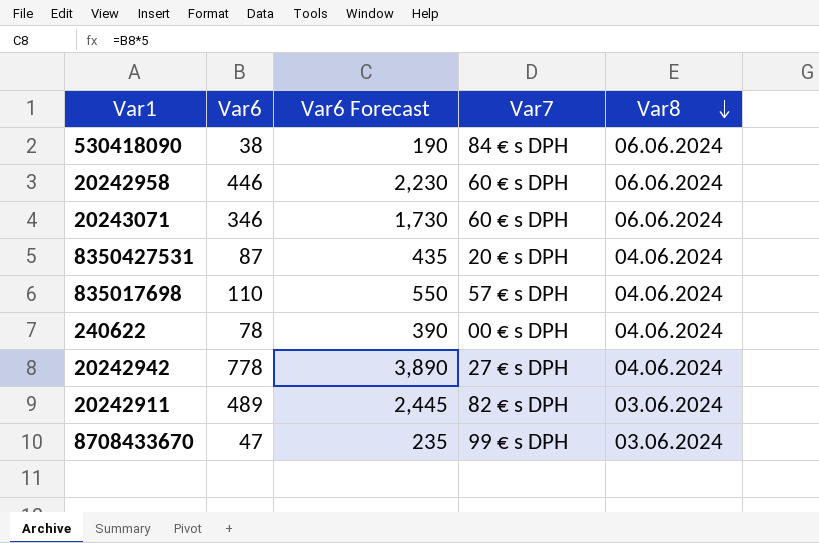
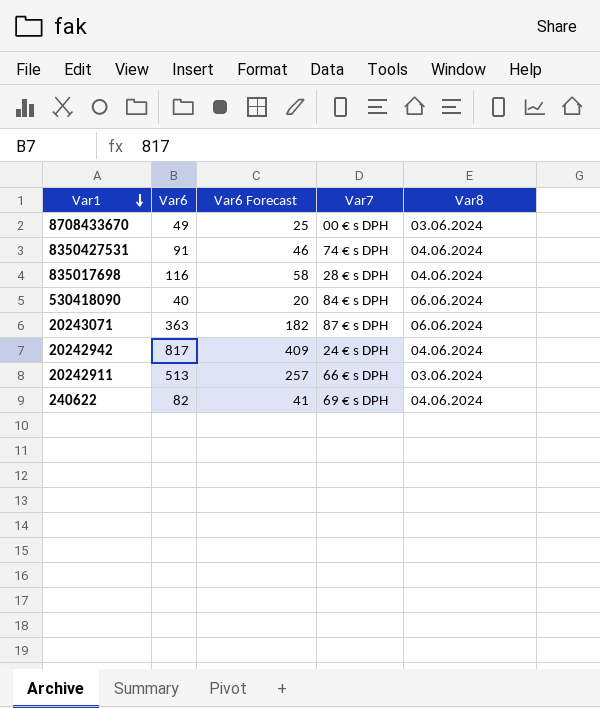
row order: Var8 descending -> Var1 descending
column Var6 Forecast | formula: [Var6] * 5 -> [Var6] * 0.5
row 20242958: 446 | 2,230 | 60 € s DPH | 06.06.2024 -> none
8708433670 | Var6: 47 -> 49
8708433670 | Var7: 99 € s DPH -> 00 € s DPH
8350427531 | Var6: 87 -> 91
8350427531 | Var7: 20 € s DPH -> 74 € s DPH
835017698 | Var6: 110 -> 116
835017698 | Var7: 57 € s DPH -> 28 € s DPH
530418090 | Var6: 38 -> 40
20243071 | Var6: 346 -> 363
20243071 | Var7: 60 € s DPH -> 87 € s DPH
20242942 | Var6: 778 -> 817
20242942 | Var7: 27 € s DPH -> 24 € s DPH
20242911 | Var6: 489 -> 513
20242911 | Var7: 82 € s DPH -> 66 € s DPH
240622 | Var6: 78 -> 82
240622 | Var7: 00 € s DPH -> 69 € s DPH

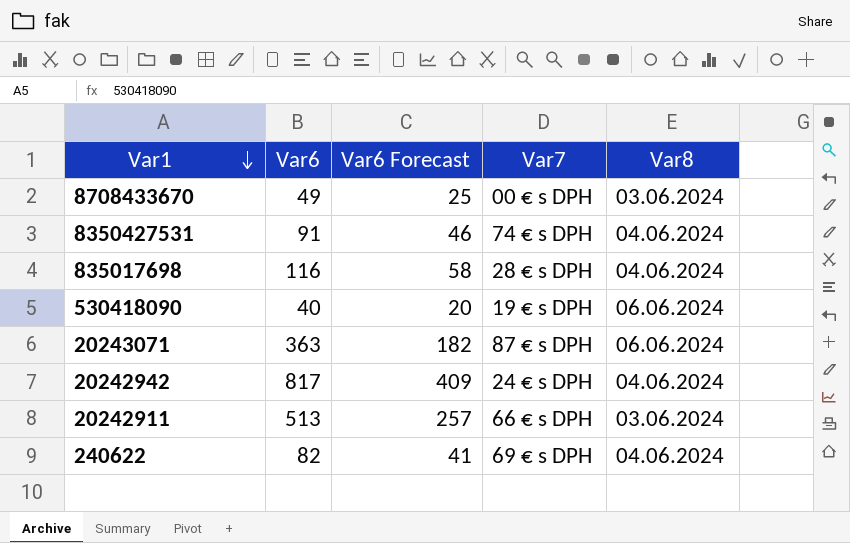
530418090 | Var7: 84 € s DPH -> 19 € s DPH

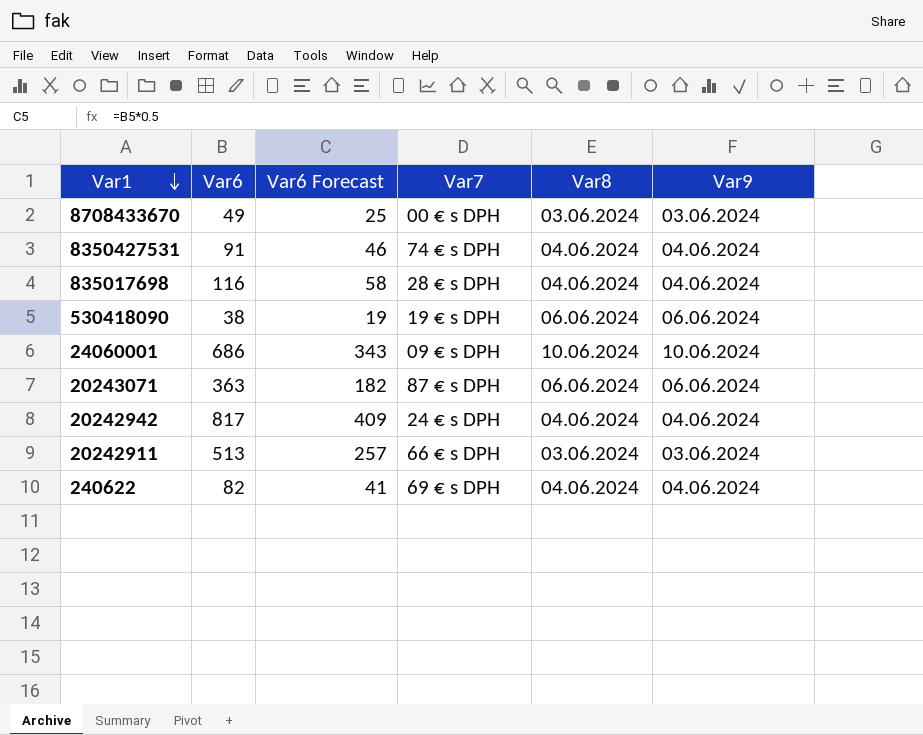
column Var9 | position: none -> 6
530418090 | Var6: 40 -> 38
530418090 | Var6 Forecast: 20 -> 19
row 24060001: none -> 686 | 343 | 09 € s DPH | 10.06.2024 | 10.06.2024

